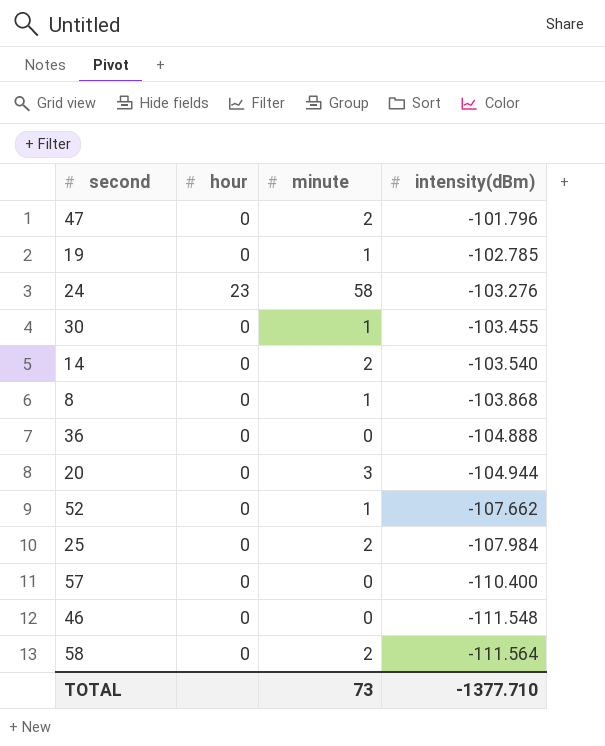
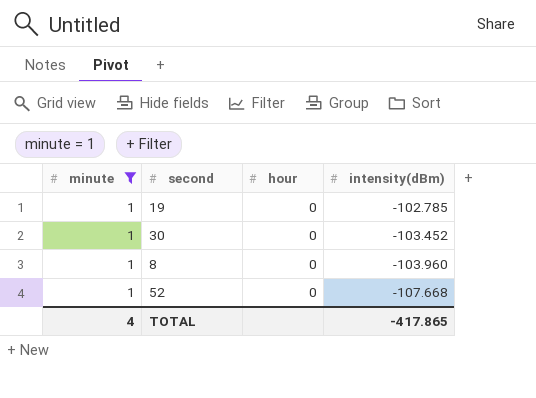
filter: none -> minute = 1
column minute | position: 3 -> 1
30 | intensity(dBm): -103.455 -> -103.452
8 | intensity(dBm): -103.868 -> -103.960
52 | intensity(dBm): -107.662 -> -107.668
TOTAL | minute: 73 -> 4
TOTAL | intensity(dBm): -1377.710 -> -417.865

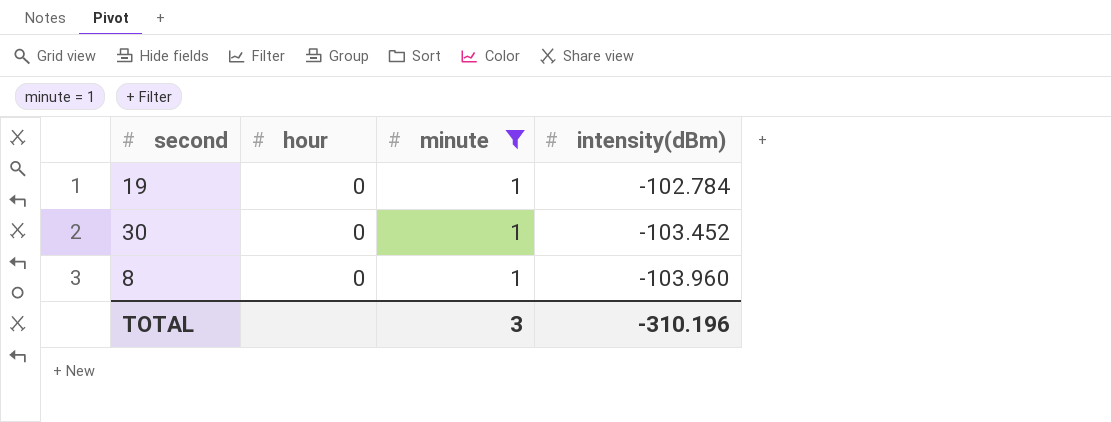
column minute | position: 1 -> 3
row 52: 1 | 0 | -107.668 -> none
19 | intensity(dBm): -102.785 -> -102.784
TOTAL | minute: 4 -> 3
TOTAL | intensity(dBm): -417.865 -> -310.196

